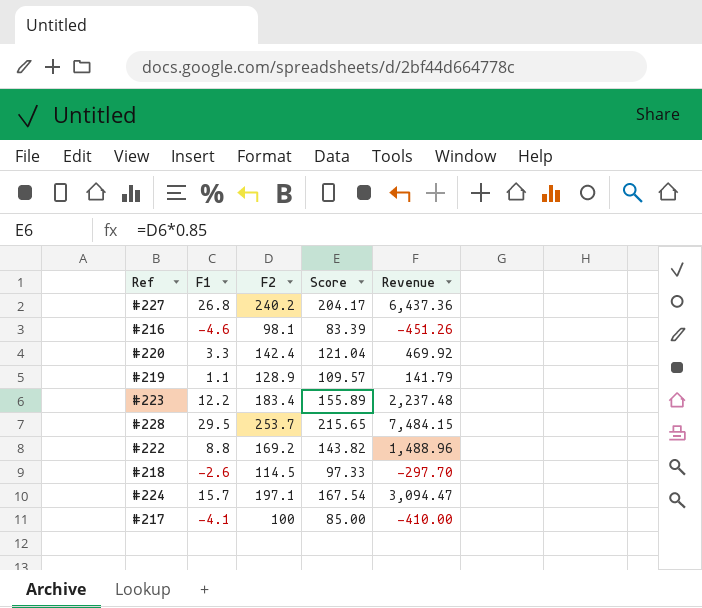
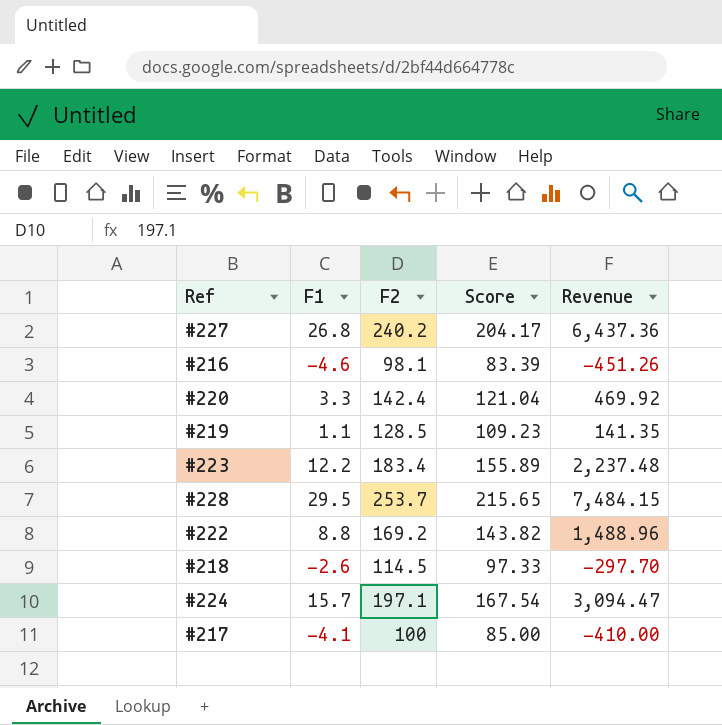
#219 | F2: 128.9 -> 128.5
#219 | Score: 109.57 -> 109.23
#219 | Revenue: 141.79 -> 141.35

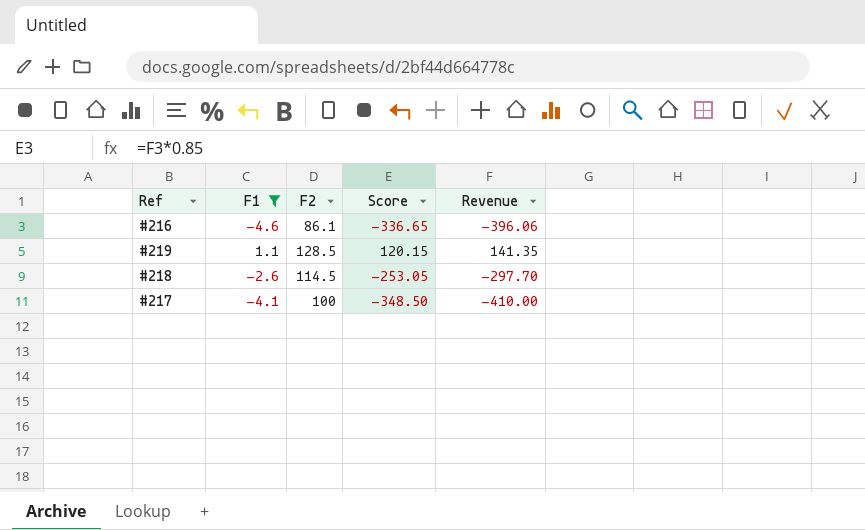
filter: none -> F1 <= 1.1
column Score | formula: [F2] * 0.85 -> [Revenue] * 0.85
#216 | F2: 98.1 -> 86.1
#216 | Revenue: -451.26 -> -396.06

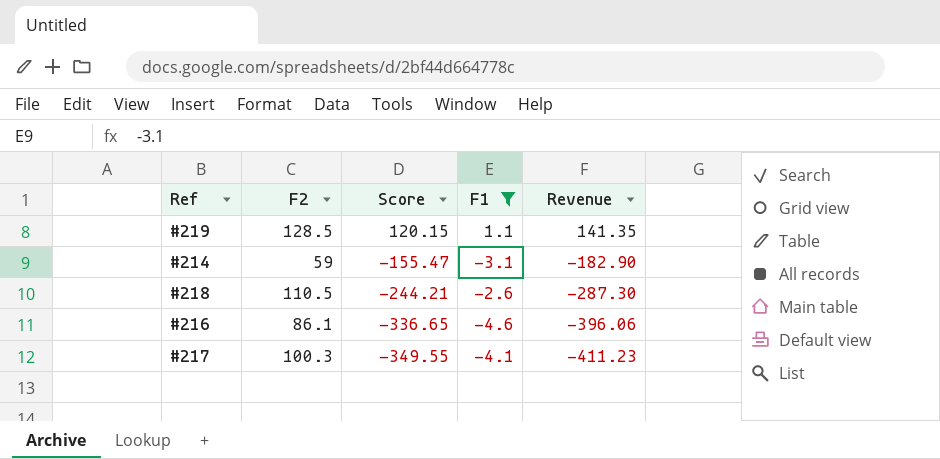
row order: none -> Score descending
column F1 | position: 2 -> 4
row #214: none -> 59 | -155.47 | -3.1 | -182.90
#218 | F2: 114.5 -> 110.5
#218 | Score: -253.05 -> -244.21
#218 | Revenue: -297.70 -> -287.30
#217 | F2: 100 -> 100.3
#217 | Score: -348.50 -> -349.55
#217 | Revenue: -410.00 -> -411.23

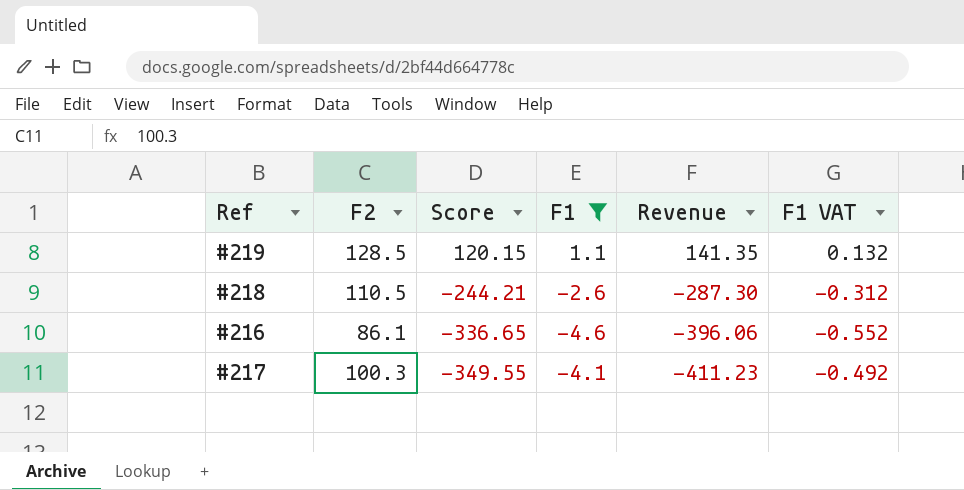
column F1 VAT | formula: none -> [F1] * 0.12
row #214: 59 | -155.47 | -3.1 | -182.90 -> none

